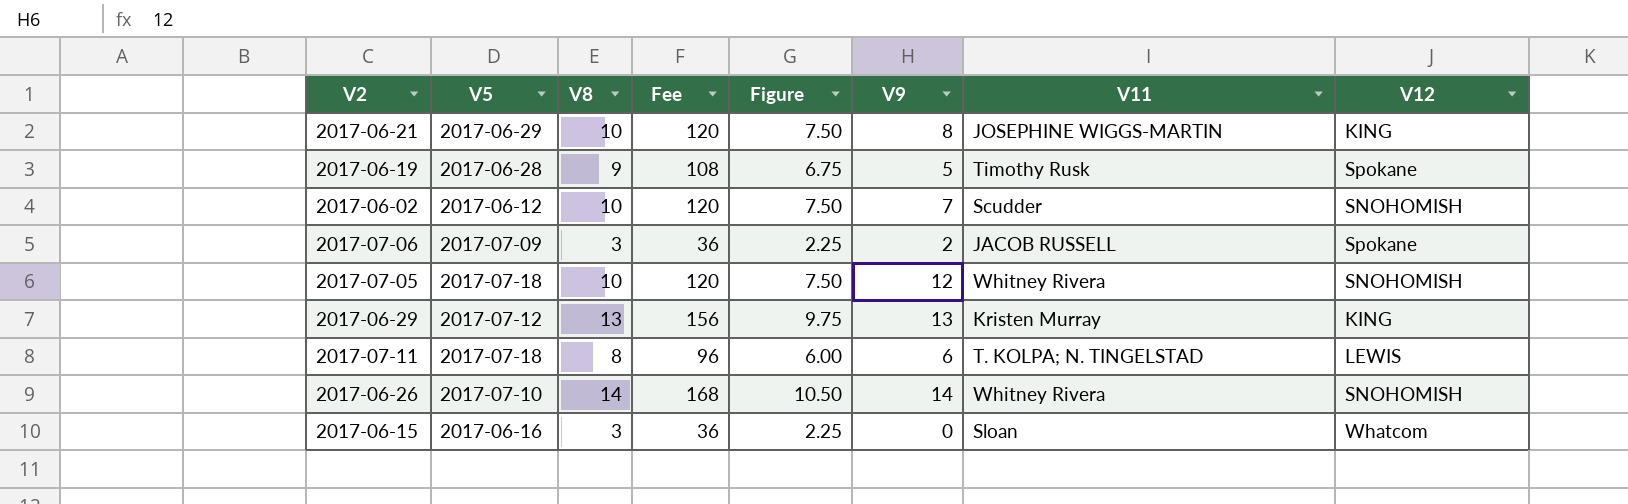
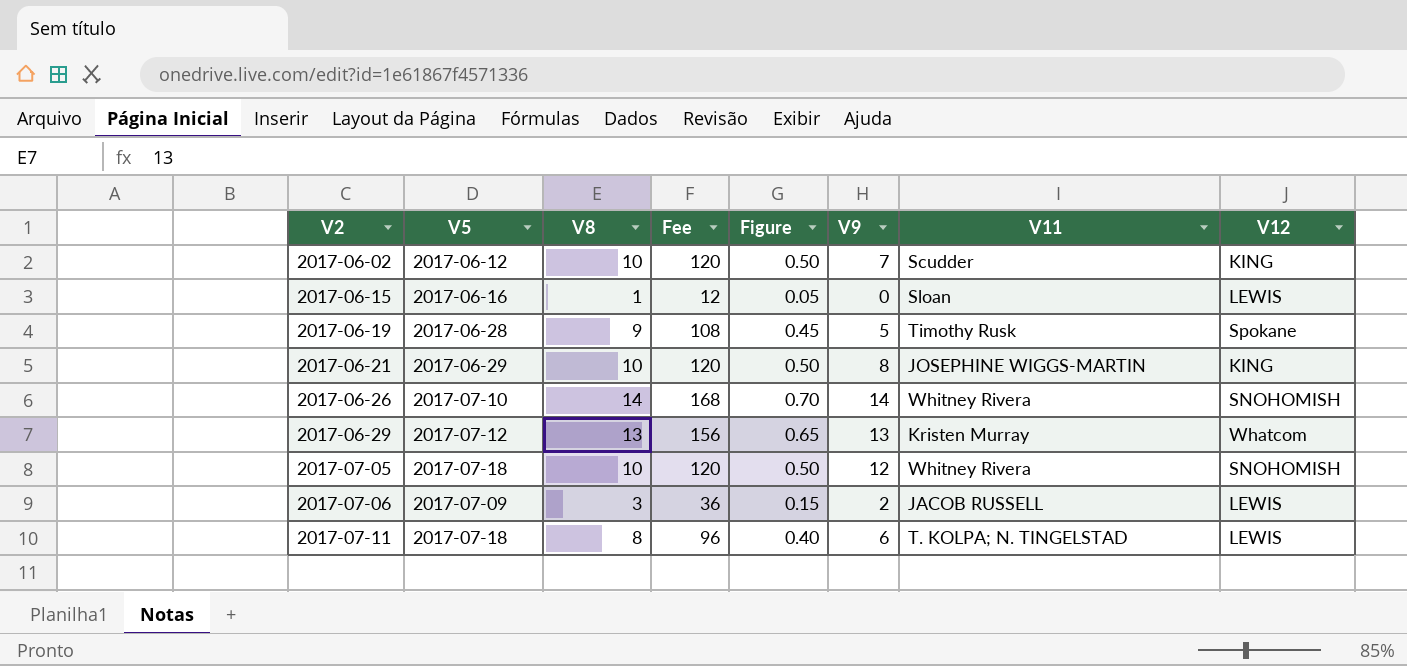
row order: none -> V2 ascending
column Figure | formula: [V8] * 0.75 -> [V8] * 0.05
2017-06-02 | V12: SNOHOMISH -> KING
2017-06-15 | V8: 3 -> 1
2017-06-15 | Fee: 36 -> 12
2017-06-15 | V12: Whatcom -> LEWIS
2017-06-29 | V12: KING -> Whatcom
2017-07-06 | V12: Spokane -> LEWIS

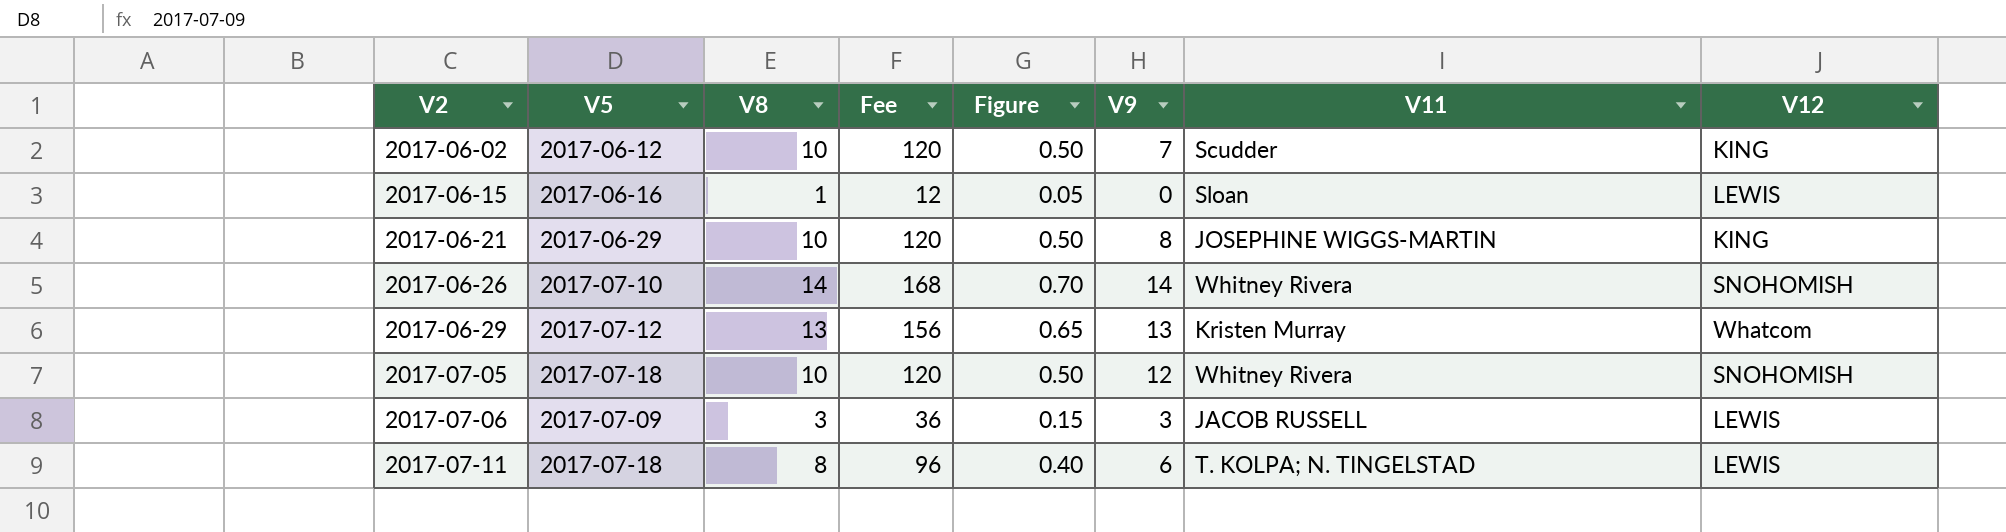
row 2017-06-19: 2017-06-28 | 9 | 108 | 0.45 | 5 | Timothy Rusk | Spokane -> none
2017-07-06 | V9: 2 -> 3

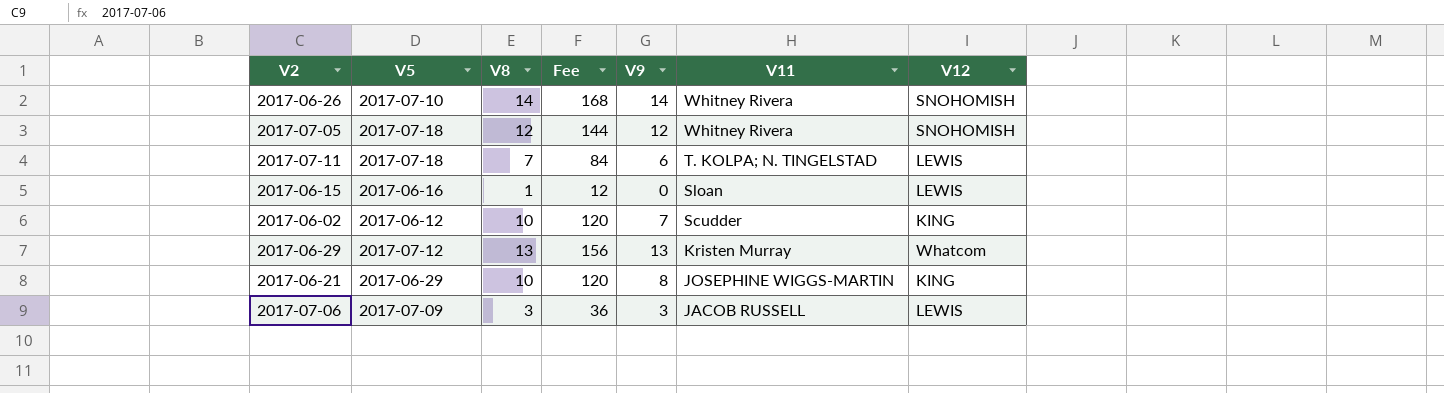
row order: V2 ascending -> V11 descending
column Figure | formula: [V8] * 0.05 -> none
2017-07-05 | V8: 10 -> 12
2017-07-05 | Fee: 120 -> 144
2017-07-11 | V8: 8 -> 7
2017-07-11 | Fee: 96 -> 84

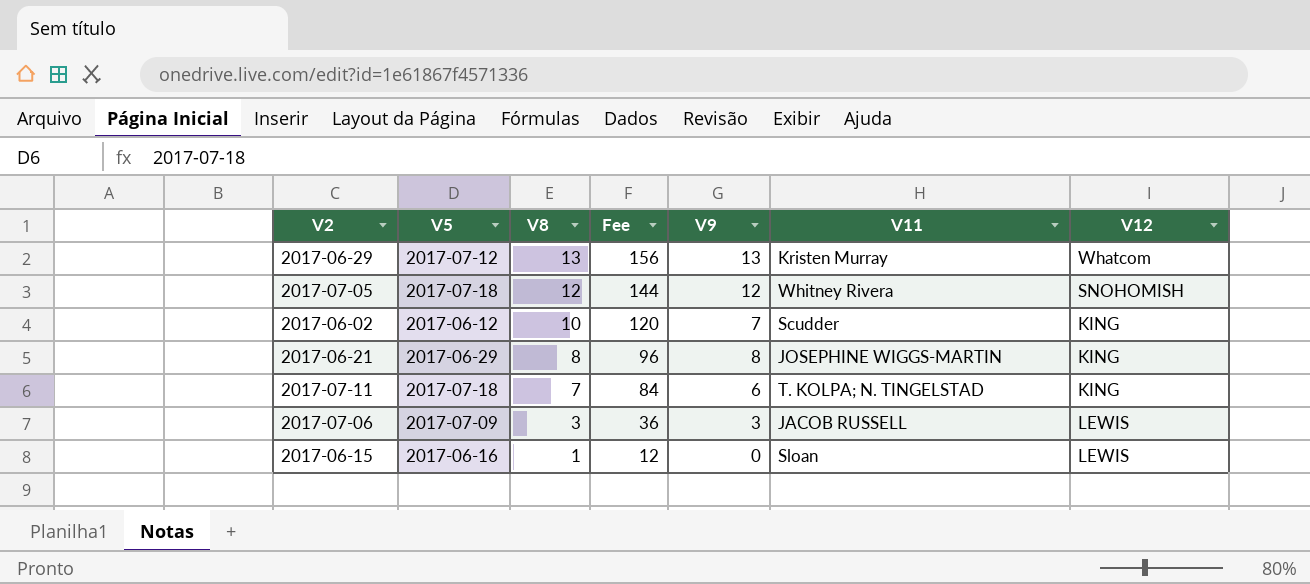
row order: V11 descending -> V8 descending
row 2017-06-26: 2017-07-10 | 14 | 168 | 14 | Whitney Rivera | SNOHOMISH -> none
2017-06-21 | V8: 10 -> 8
2017-06-21 | Fee: 120 -> 96
2017-07-11 | V12: LEWIS -> KING

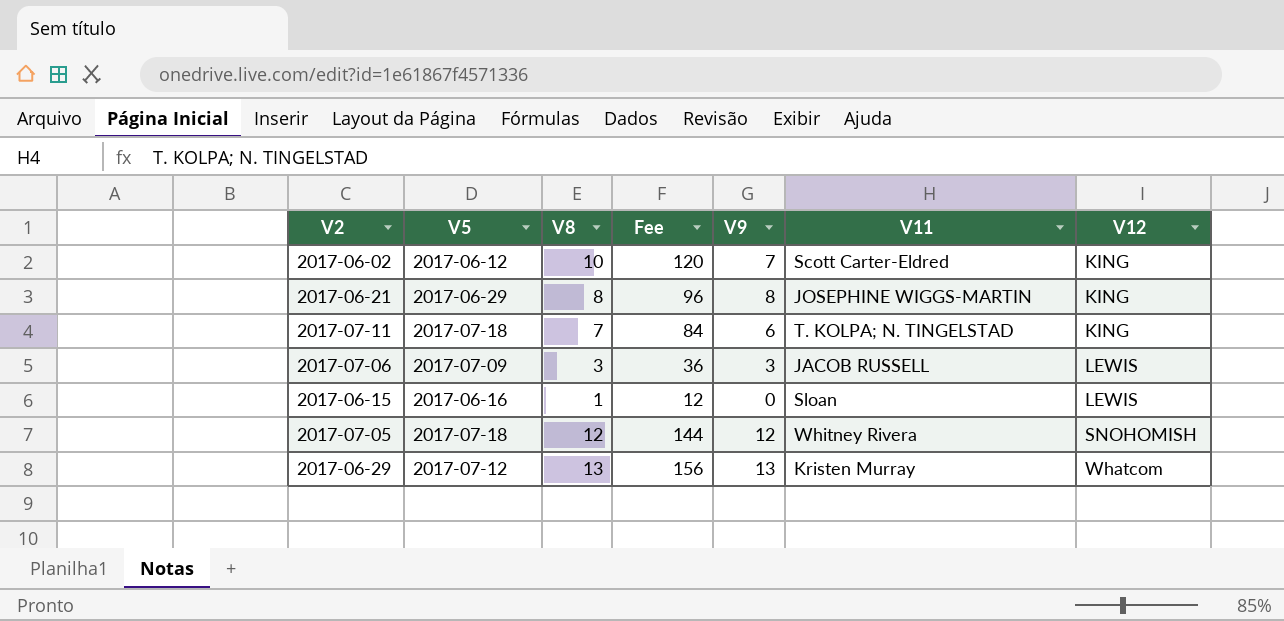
row order: V8 descending -> V12 ascending
2017-06-02 | V11: Scudder -> Scott Carter-Eldred

